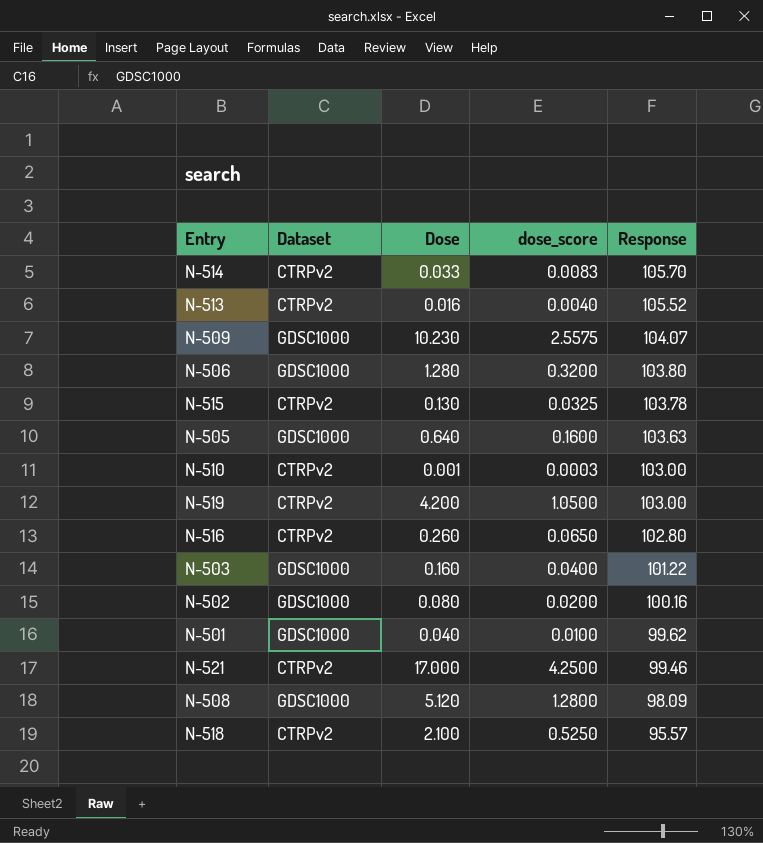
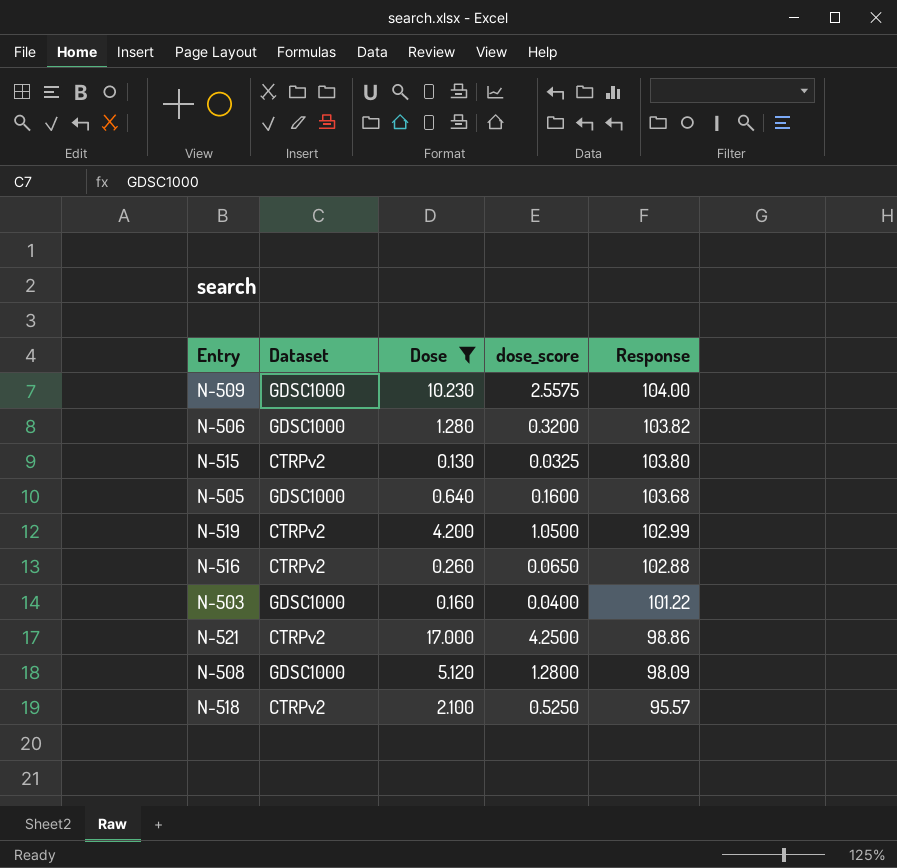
filter: none -> Dose >= 0.130
N-509 | Response: 104.07 -> 104.00
N-506 | Response: 103.80 -> 103.82
N-515 | Response: 103.78 -> 103.80
N-505 | Response: 103.63 -> 103.68
N-519 | Response: 103.00 -> 102.99
N-516 | Response: 102.80 -> 102.88
N-521 | Response: 99.46 -> 98.86

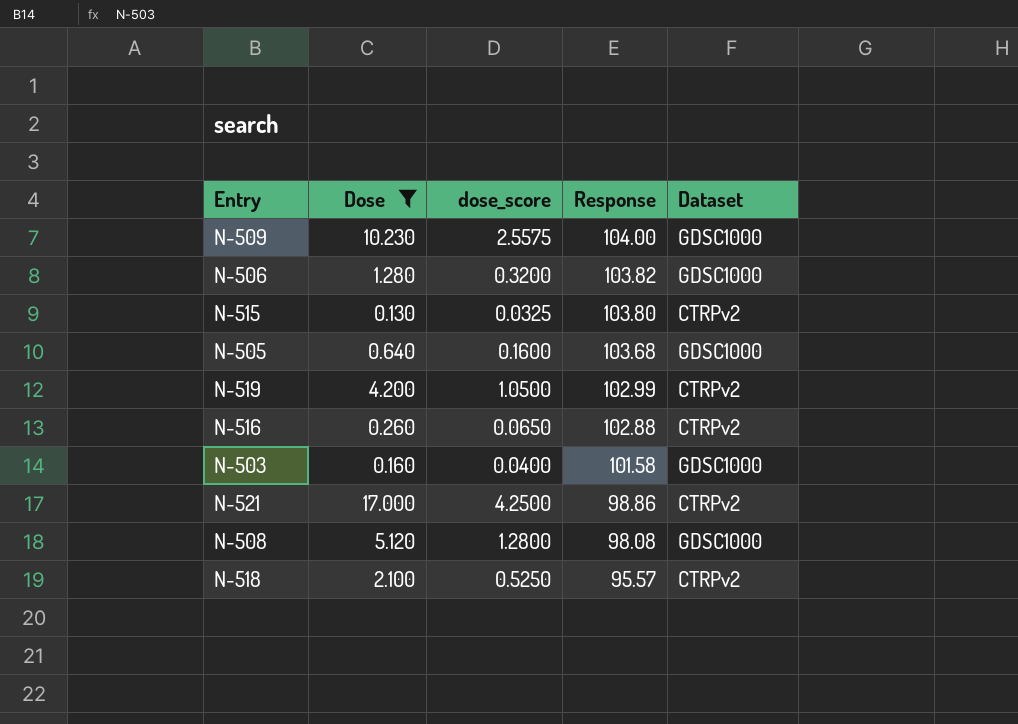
column Dataset | position: 2 -> 5
N-503 | Response: 101.22 -> 101.58
N-508 | Response: 98.09 -> 98.08

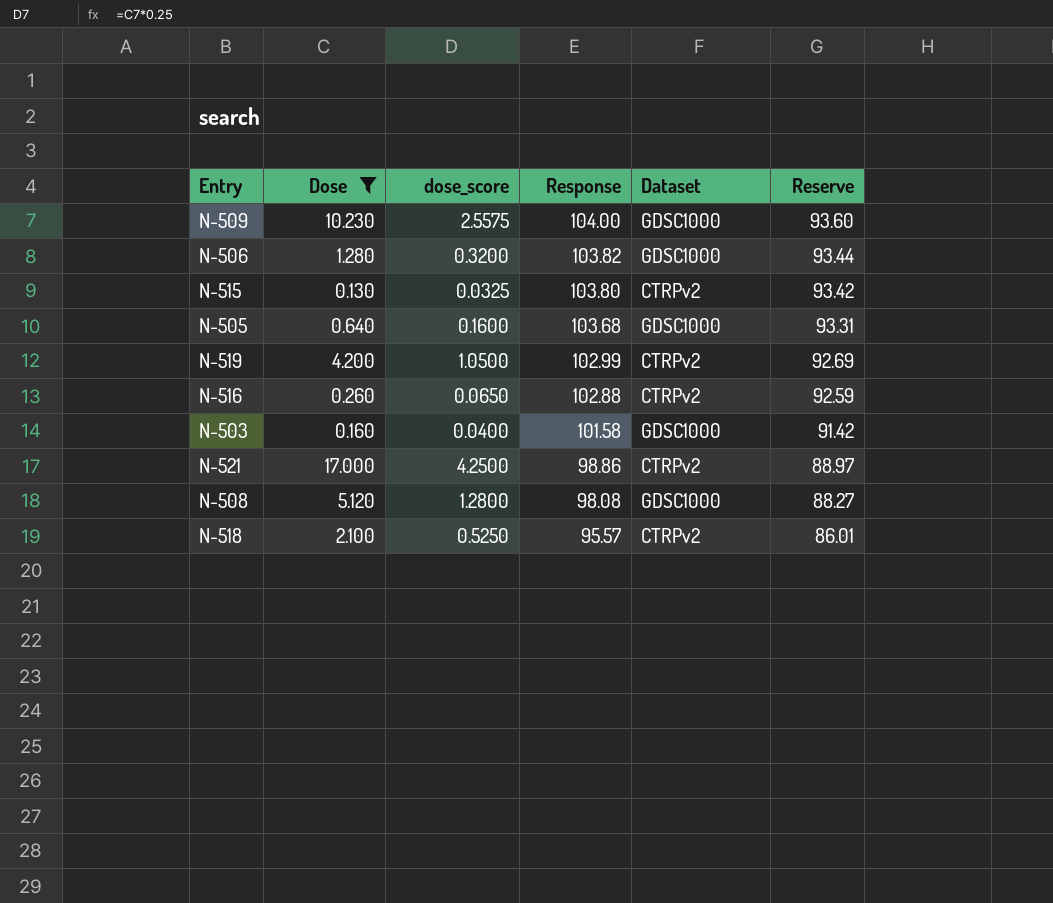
column Reserve | formula: none -> [Response] * 0.9

